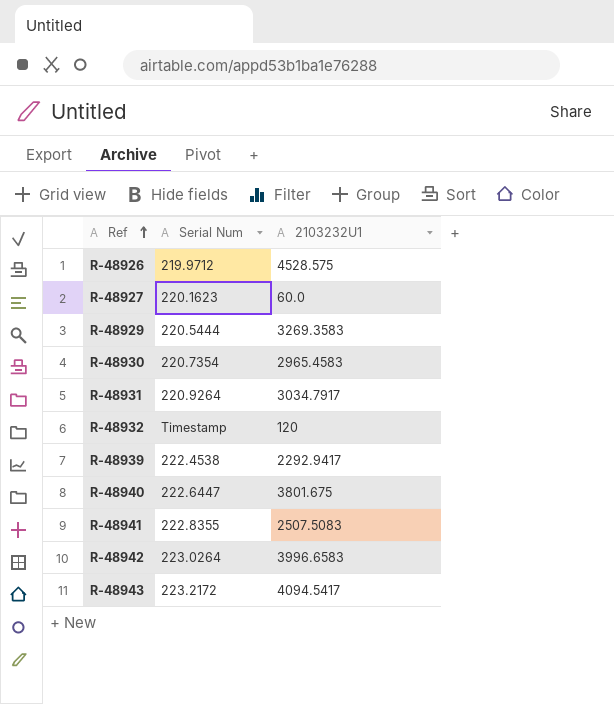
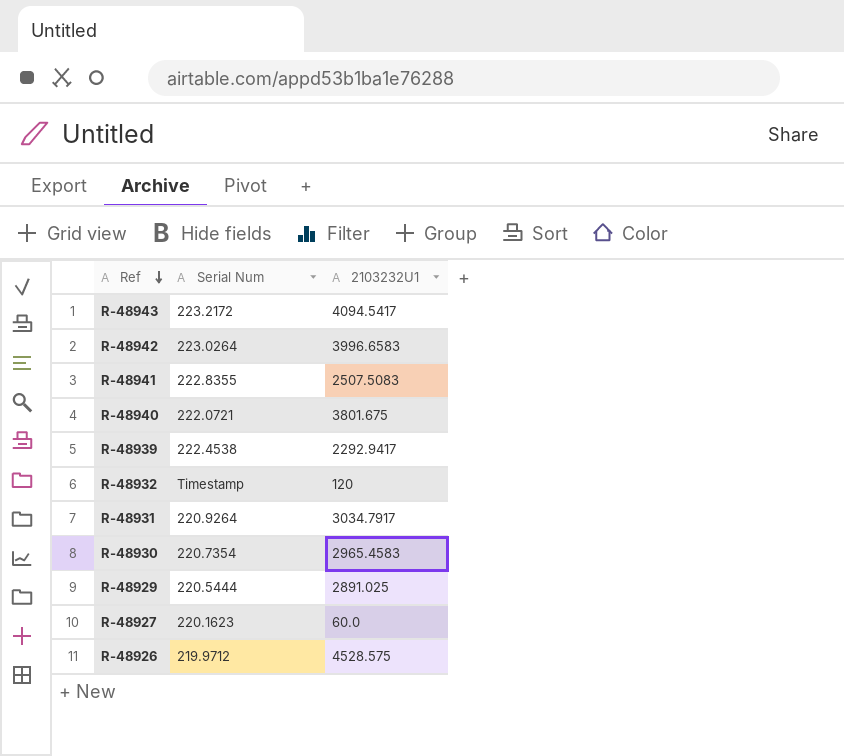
row order: Ref ascending -> Ref descending
R-48940 | Serial Num: 222.6447 -> 222.0721
R-48929 | 2103232U1: 3269.3583 -> 2891.025

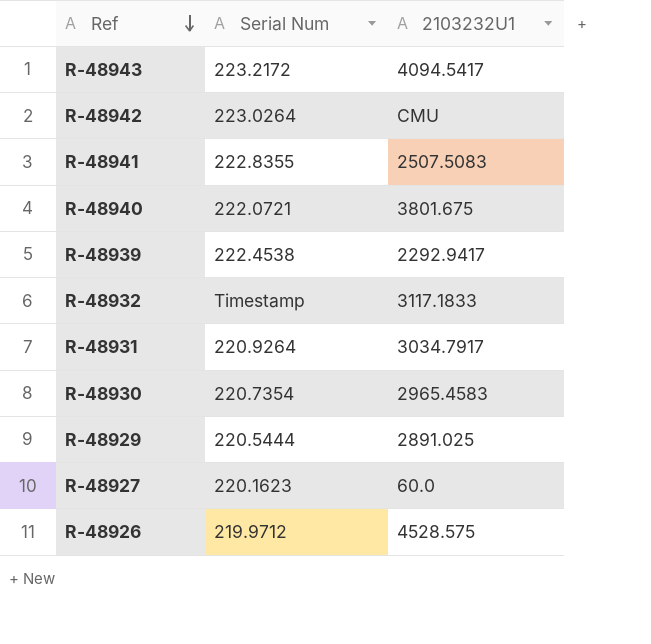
R-48942 | 2103232U1: 3996.6583 -> CMU
R-48932 | 2103232U1: 120 -> 3117.1833

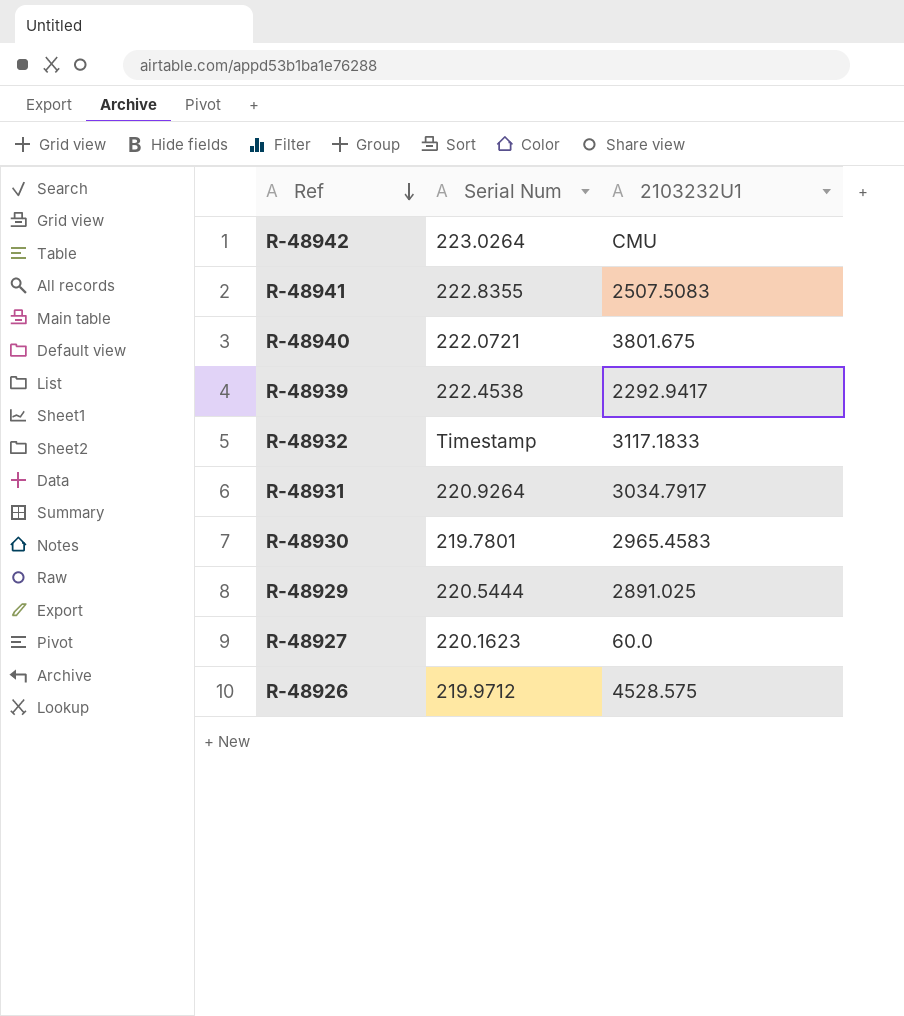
row R-48943: 223.2172 | 4094.5417 -> none
R-48930 | Serial Num: 220.7354 -> 219.7801

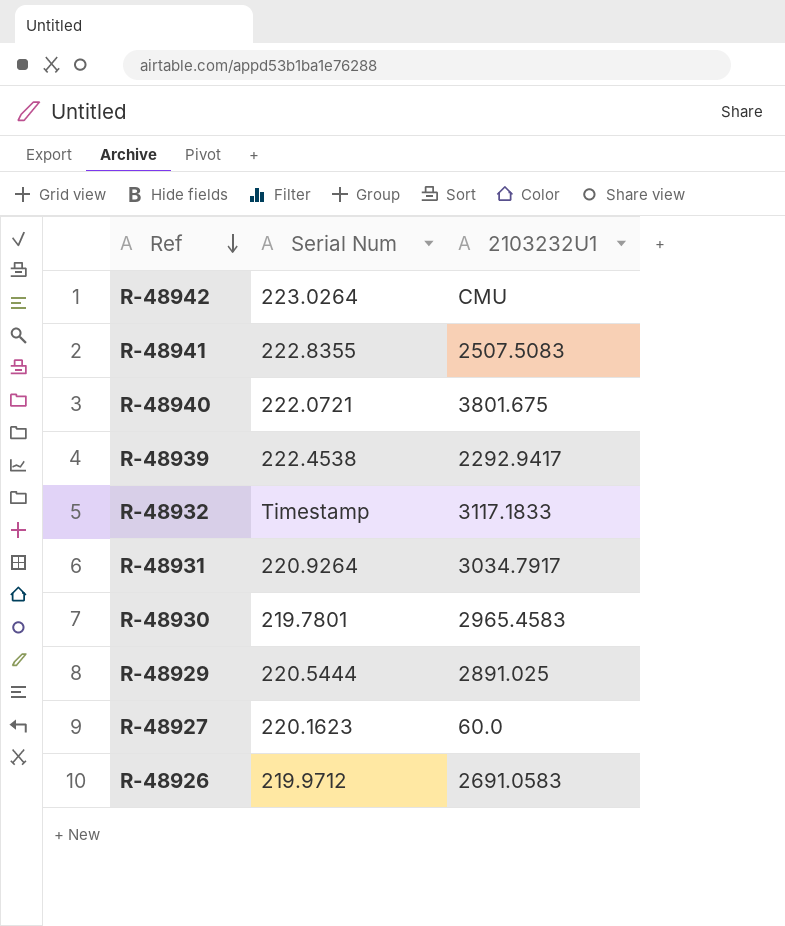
R-48926 | 2103232U1: 4528.575 -> 2691.0583

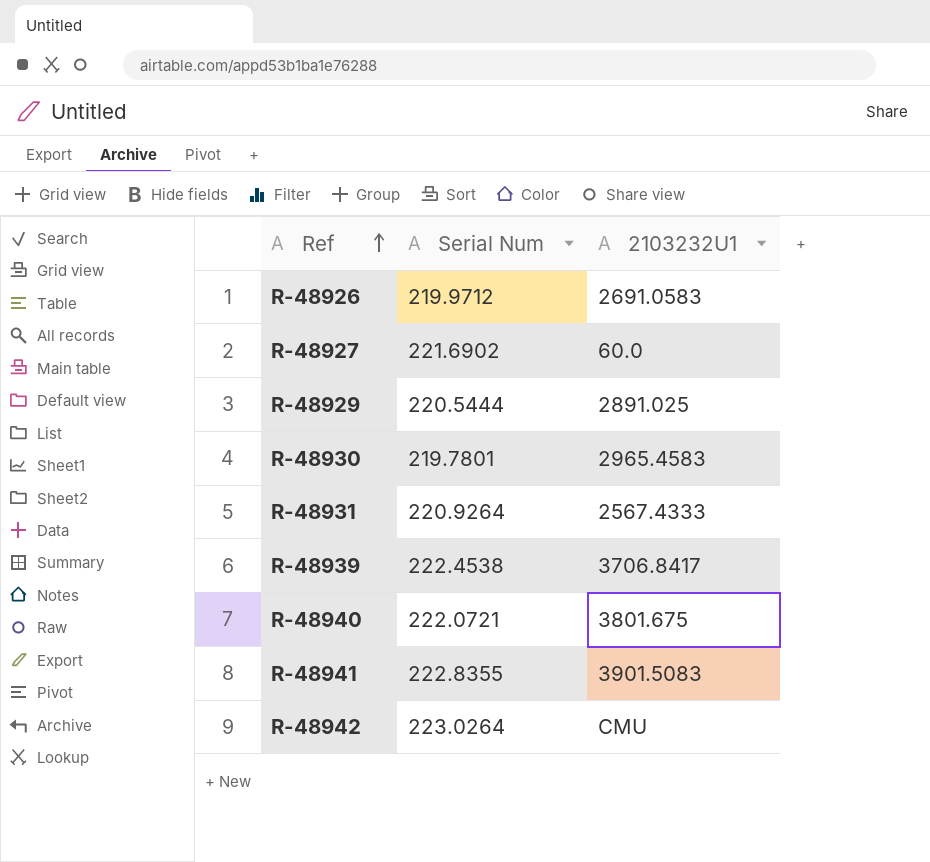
row order: Ref descending -> Ref ascending
row R-48932: Timestamp | 3117.1833 -> none
R-48927 | Serial Num: 220.1623 -> 221.6902
R-48931 | 2103232U1: 3034.7917 -> 2567.4333
R-48939 | 2103232U1: 2292.9417 -> 3706.8417
R-48941 | 2103232U1: 2507.5083 -> 3901.5083

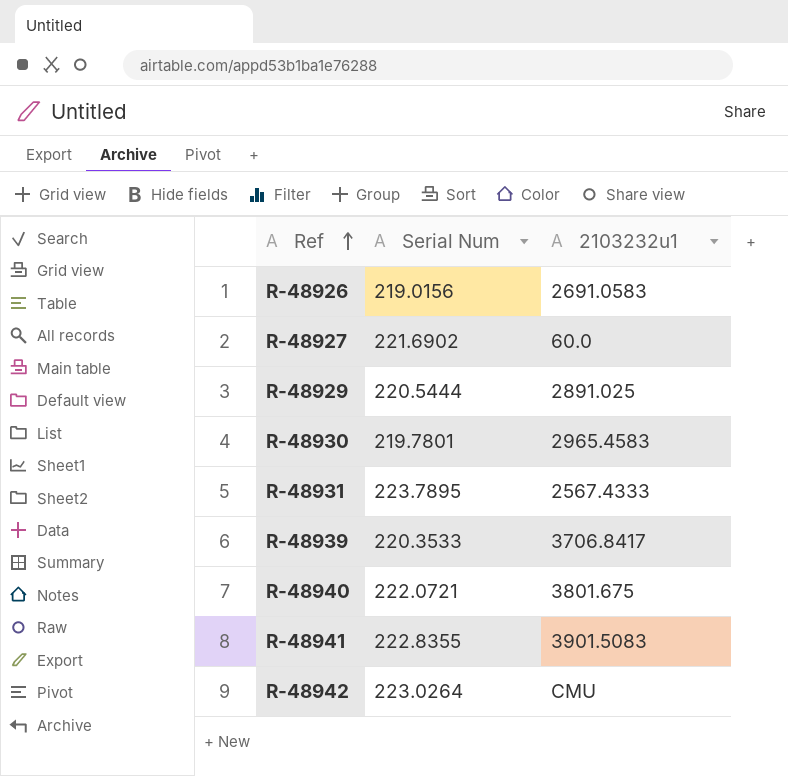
column name: 2103232U1 -> 2103232u1
R-48926 | Serial Num: 219.9712 -> 219.0156
R-48931 | Serial Num: 220.9264 -> 223.7895
R-48939 | Serial Num: 222.4538 -> 220.3533

